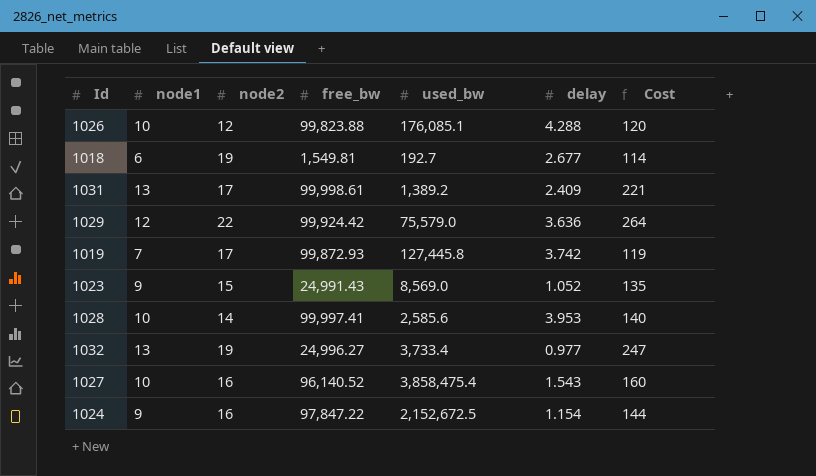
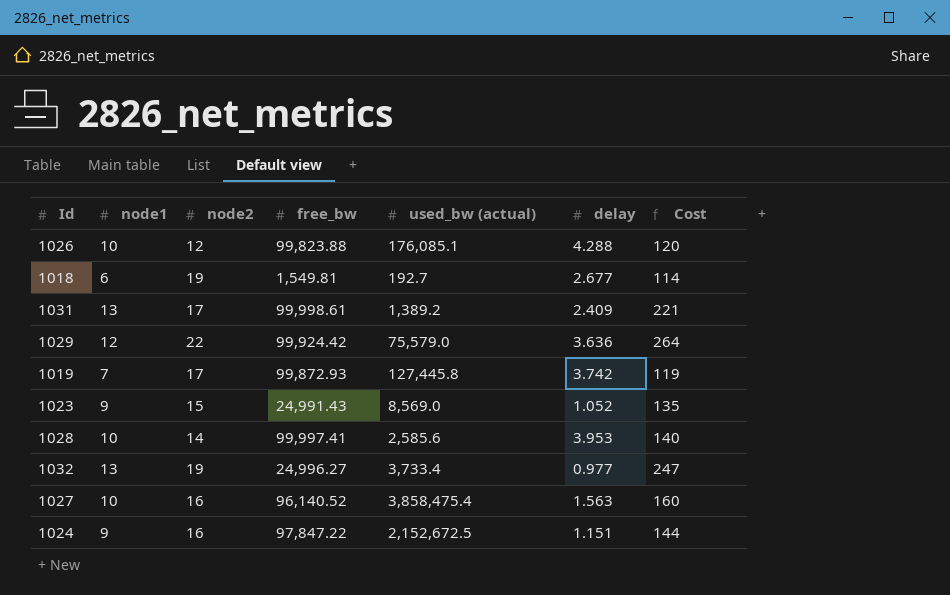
column name: used_bw -> used_bw (actual)
1027 | delay: 1.543 -> 1.563
1024 | delay: 1.154 -> 1.151

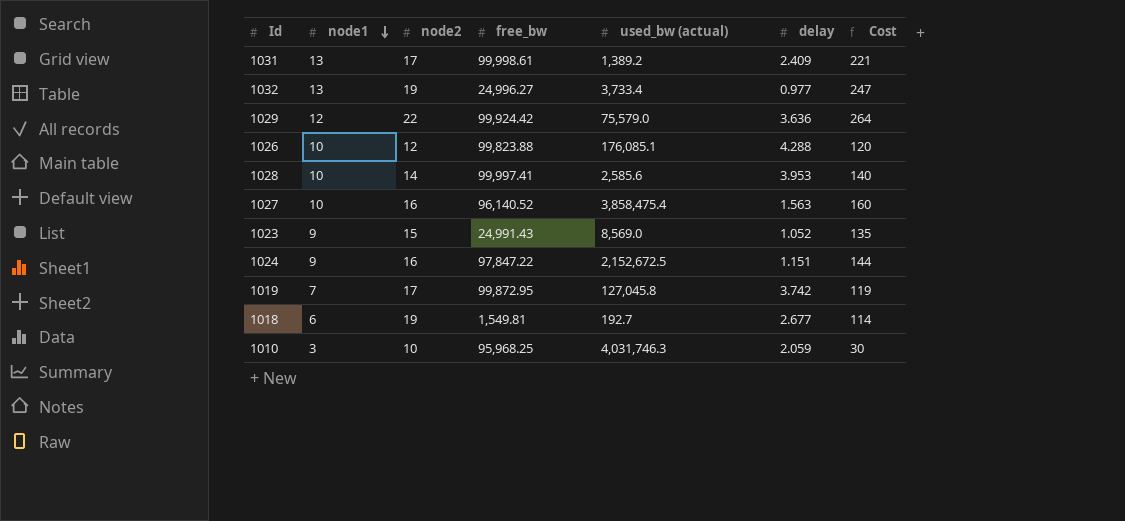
row order: none -> node1 descending
1019 | free_bw: 99,872.93 -> 99,872.95
1019 | used_bw (actual): 127,445.8 -> 127,045.8
row 1010: none -> 3 | 10 | 95,968.25 | 4,031,746.3 | 2.059 | 30

